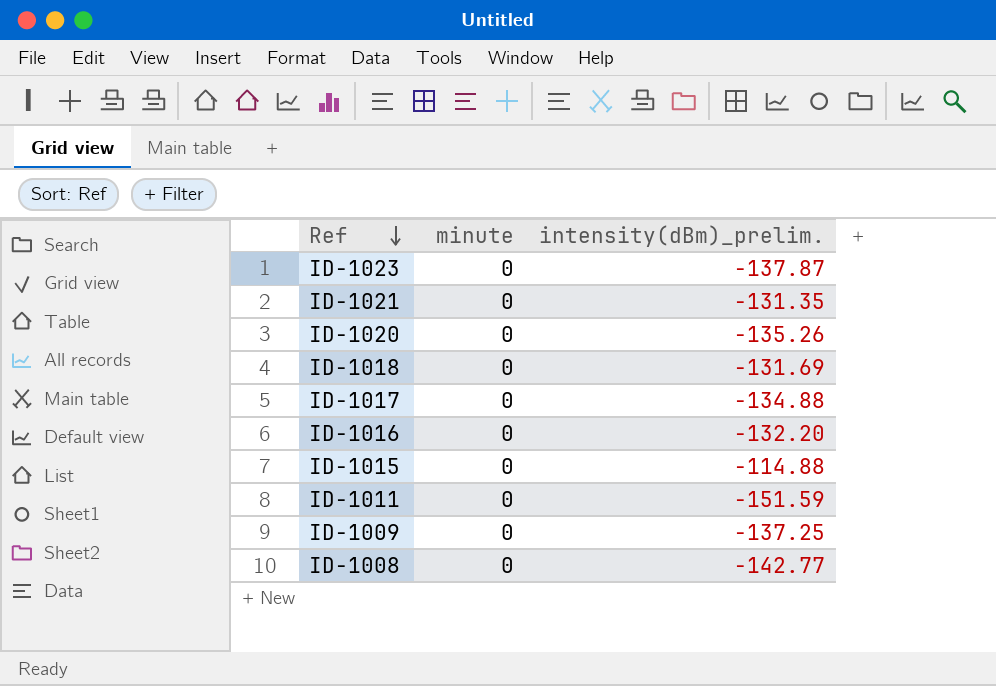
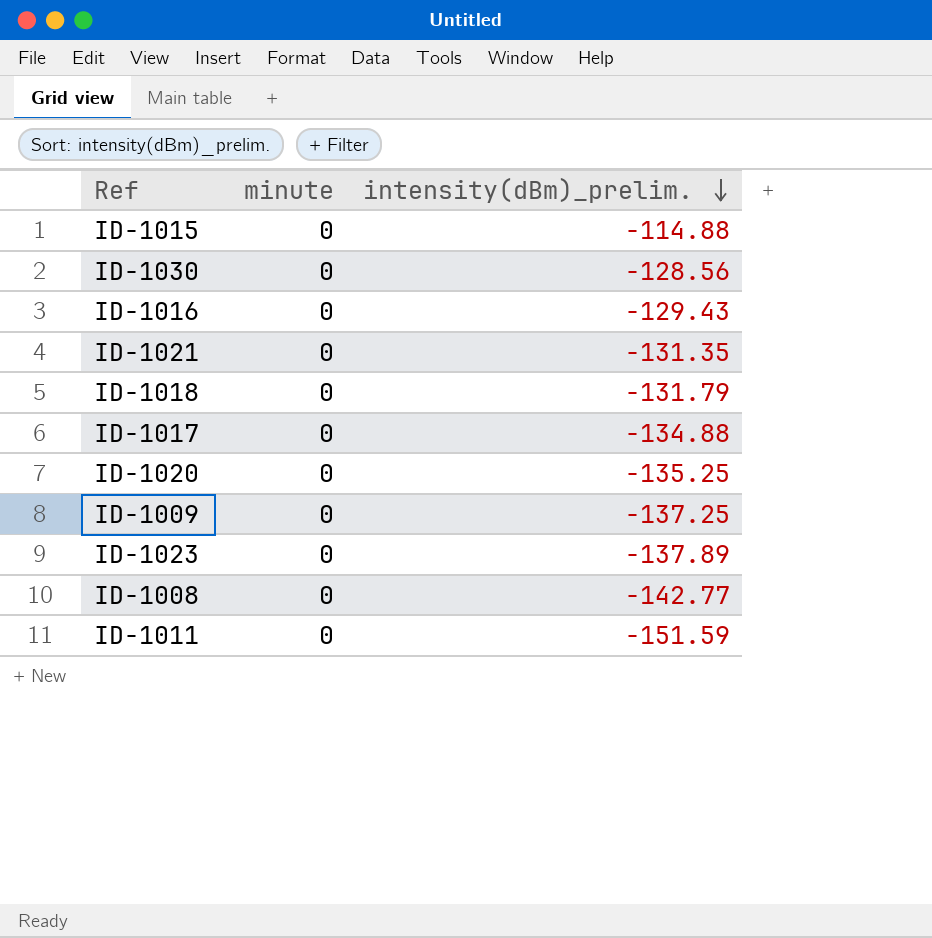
row order: Ref descending -> intensity(dBm)_prelim. descending
row ID-1030: none -> 0 | -128.56
ID-1016 | intensity(dBm)_prelim.: -132.20 -> -129.43
ID-1018 | intensity(dBm)_prelim.: -131.69 -> -131.79
ID-1020 | intensity(dBm)_prelim.: -135.26 -> -135.25
ID-1023 | intensity(dBm)_prelim.: -137.87 -> -137.89

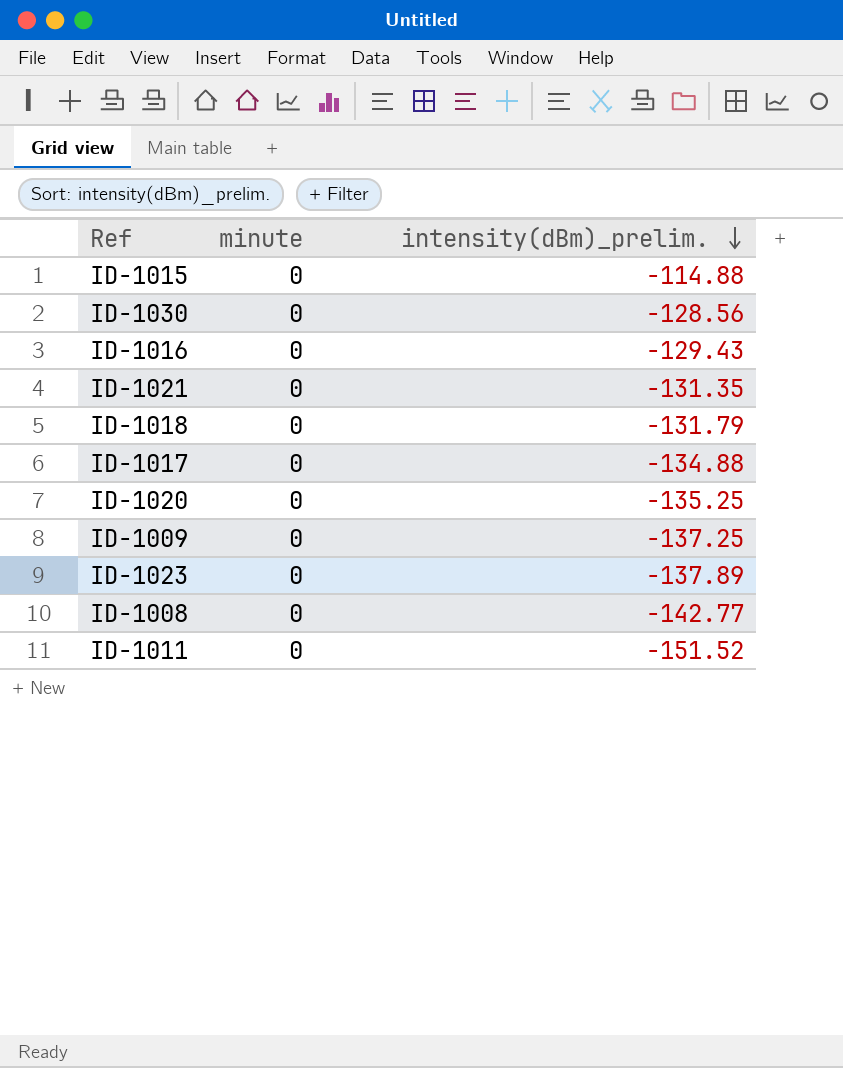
ID-1011 | intensity(dBm)_prelim.: -151.59 -> -151.52

